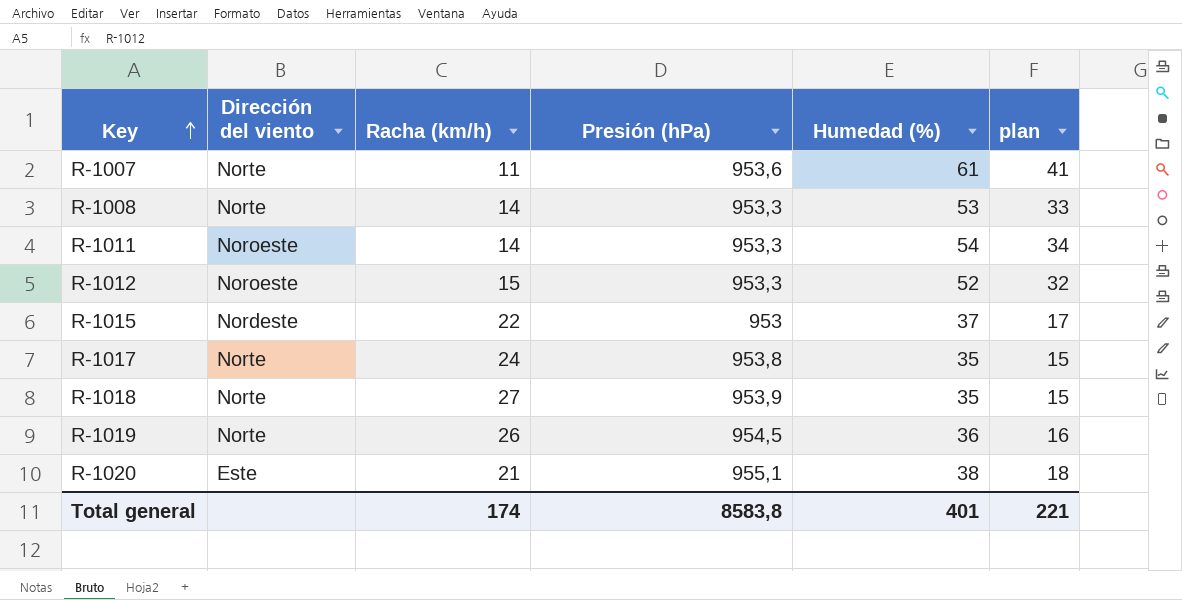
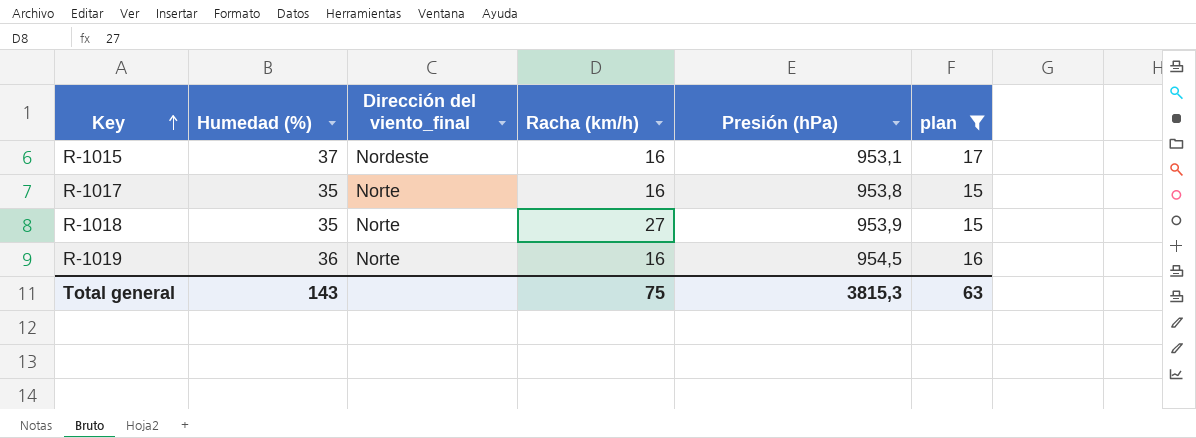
filter: none -> plan <= 17
column Humedad (%) | position: 5 -> 2
column name: Dirección del viento -> Dirección del viento_final
R-1015 | Racha (km/h): 22 -> 16
R-1015 | Presión (hPa): 953 -> 953,1
R-1017 | Racha (km/h): 24 -> 16
R-1019 | Racha (km/h): 26 -> 16
Total general | Humedad (%): 401 -> 143
Total general | Racha (km/h): 174 -> 75
Total general | Presión (hPa): 8583,8 -> 3815,3
Total general | plan: 221 -> 63

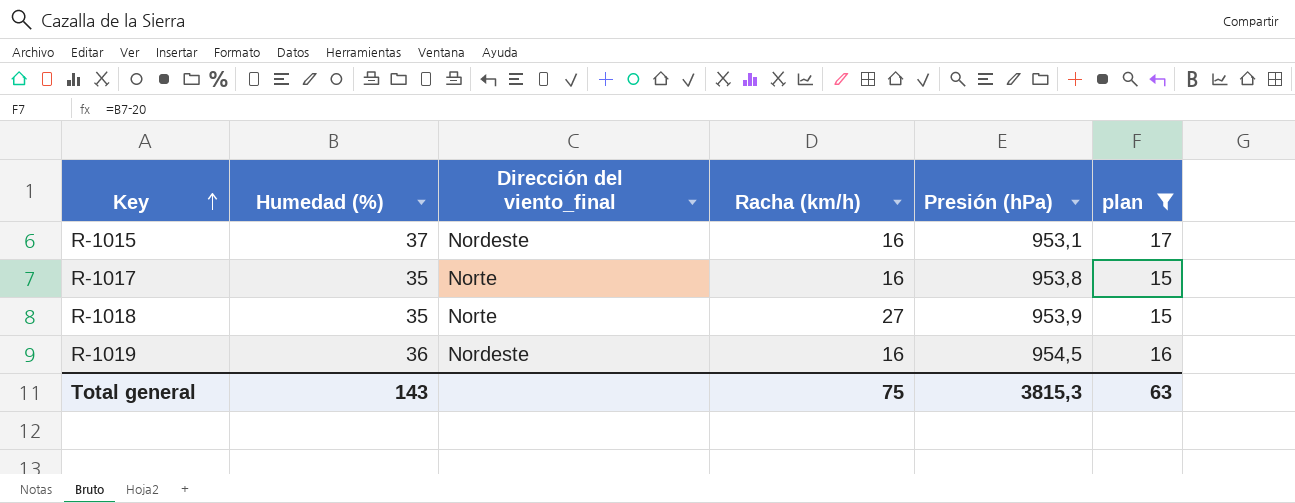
R-1019 | Dirección del viento_final: Norte -> Nordeste

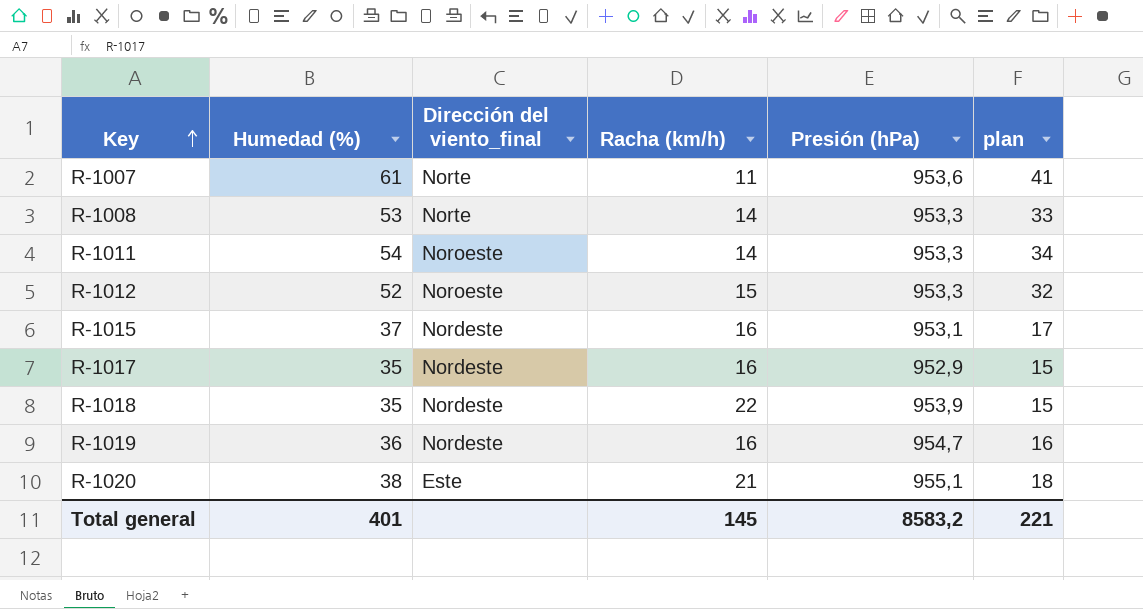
filter: plan <= 17 -> none
R-1017 | Dirección del viento_final: Norte -> Nordeste
R-1017 | Presión (hPa): 953,8 -> 952,9
R-1018 | Dirección del viento_final: Norte -> Nordeste
R-1018 | Racha (km/h): 27 -> 22
R-1019 | Presión (hPa): 954,5 -> 954,7
Total general | Humedad (%): 143 -> 401
Total general | Racha (km/h): 75 -> 145
Total general | Presión (hPa): 3815,3 -> 8583,2
Total general | plan: 63 -> 221

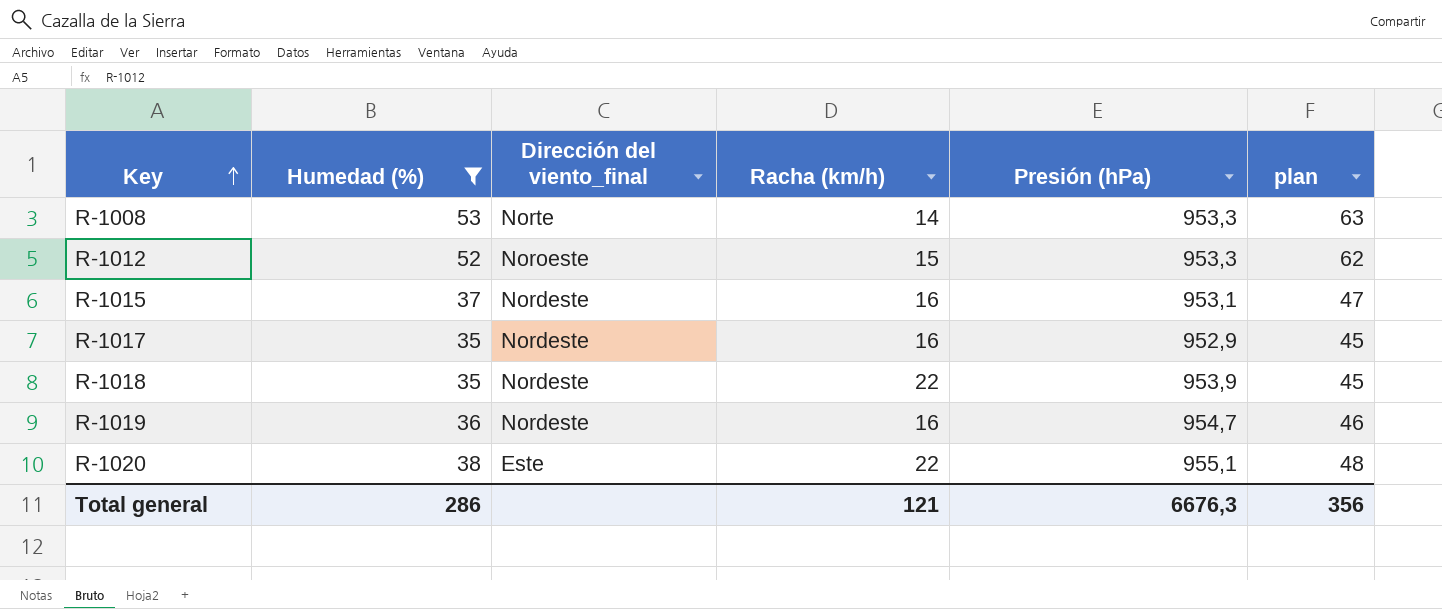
filter: none -> Humedad (%) <= 53
column plan | formula: [Humedad (%)] - 20 -> [Humedad (%)] + 10
R-1020 | Racha (km/h): 21 -> 22
Total general | Humedad (%): 401 -> 286
Total general | Racha (km/h): 145 -> 121
Total general | Presión (hPa): 8583,2 -> 6676,3
Total general | plan: 221 -> 356

